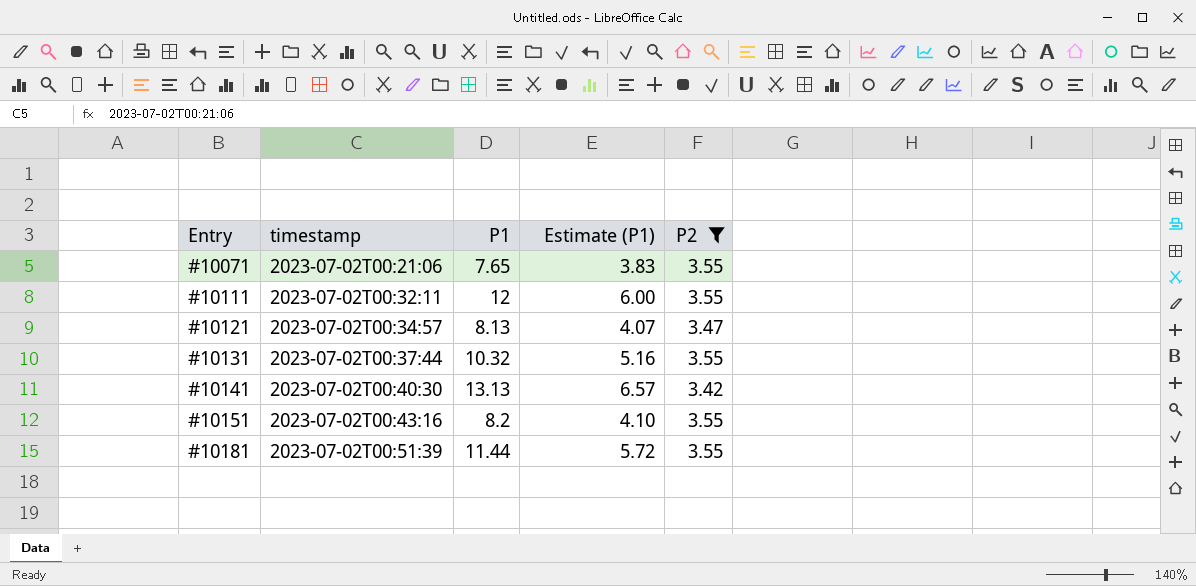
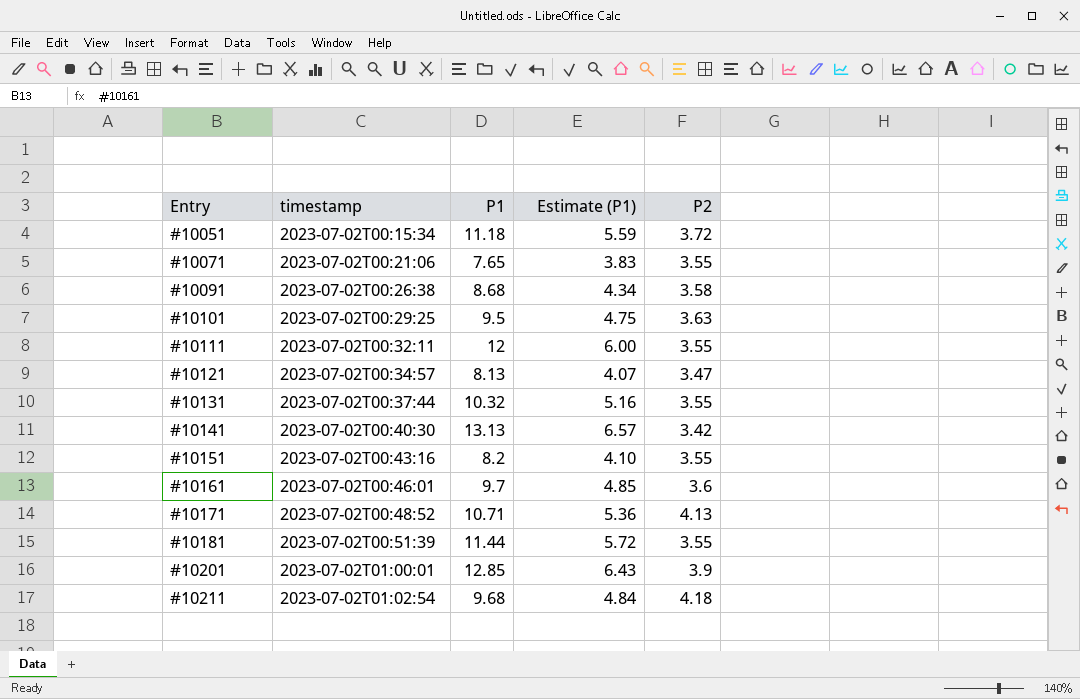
filter: P2 <= 3.55 -> none

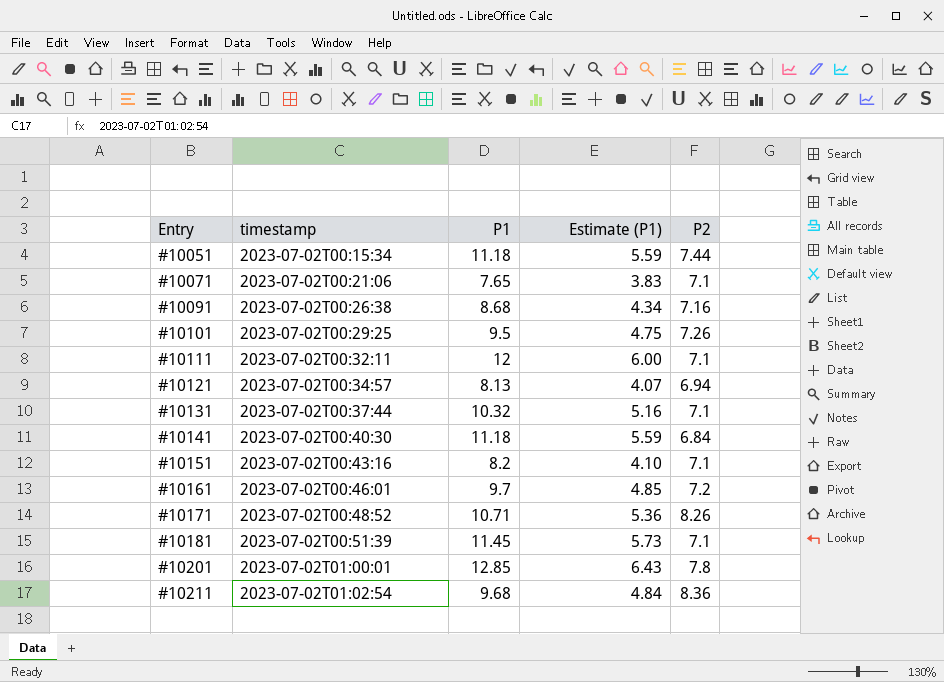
#10051 | P2: 3.72 -> 7.44
#10071 | P2: 3.55 -> 7.1
#10091 | P2: 3.58 -> 7.16
#10101 | P2: 3.63 -> 7.26
#10111 | P2: 3.55 -> 7.1
#10121 | P2: 3.47 -> 6.94
#10131 | P2: 3.55 -> 7.1
#10141 | P1: 13.13 -> 11.18
#10141 | Estimate (P1): 6.57 -> 5.59
#10141 | P2: 3.42 -> 6.84
#10151 | P2: 3.55 -> 7.1
#10161 | P2: 3.6 -> 7.2
#10171 | P2: 4.13 -> 8.26
#10181 | P1: 11.44 -> 11.45
#10181 | Estimate (P1): 5.72 -> 5.73
#10181 | P2: 3.55 -> 7.1
#10201 | P2: 3.9 -> 7.8
#10211 | P2: 4.18 -> 8.36

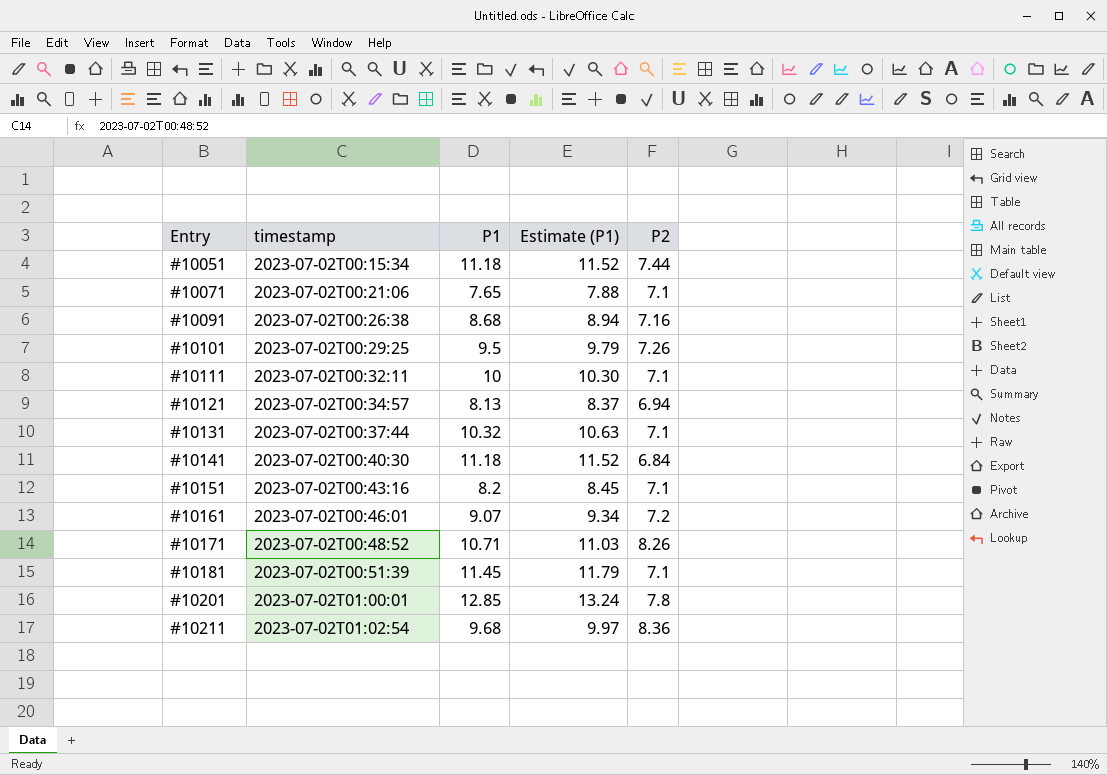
column Estimate (P1) | formula: [P1] * 0.5 -> [P1] * 1.03
#10111 | P1: 12 -> 10
#10161 | P1: 9.7 -> 9.07

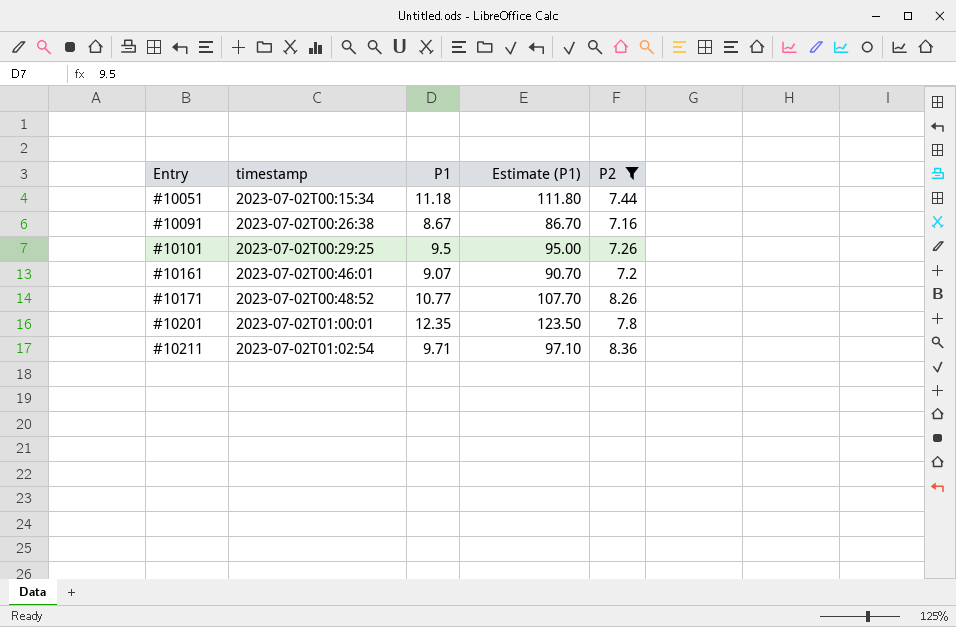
filter: none -> P2 >= 7.16
column Estimate (P1) | formula: [P1] * 1.03 -> [P1] * 10
#10091 | P1: 8.68 -> 8.67
#10171 | P1: 10.71 -> 10.77
#10201 | P1: 12.85 -> 12.35
#10211 | P1: 9.68 -> 9.71

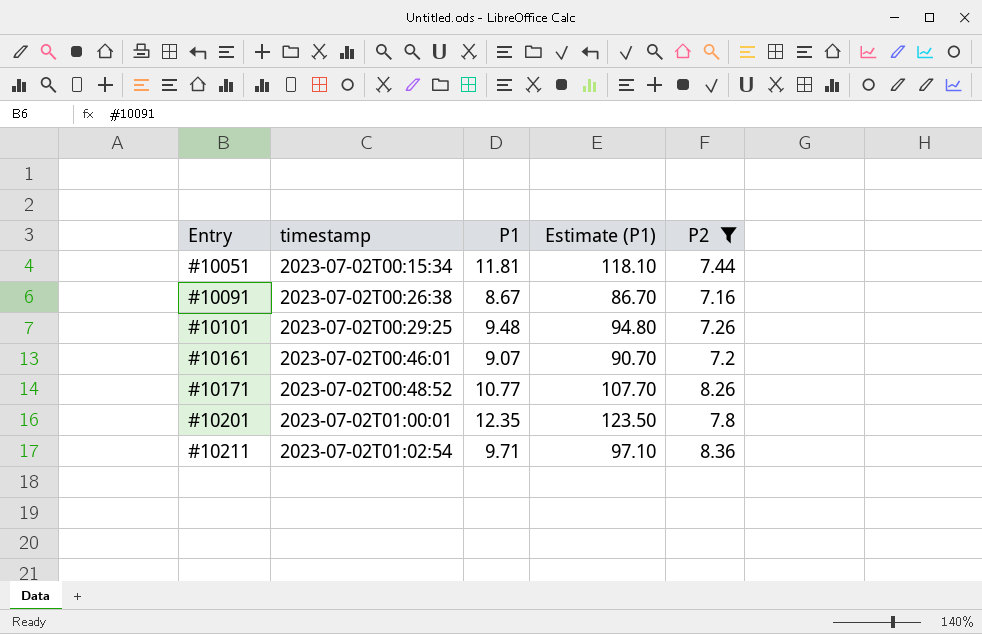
#10051 | P1: 11.18 -> 11.81
#10051 | Estimate (P1): 111.80 -> 118.10
#10101 | P1: 9.5 -> 9.48
#10101 | Estimate (P1): 95.00 -> 94.80

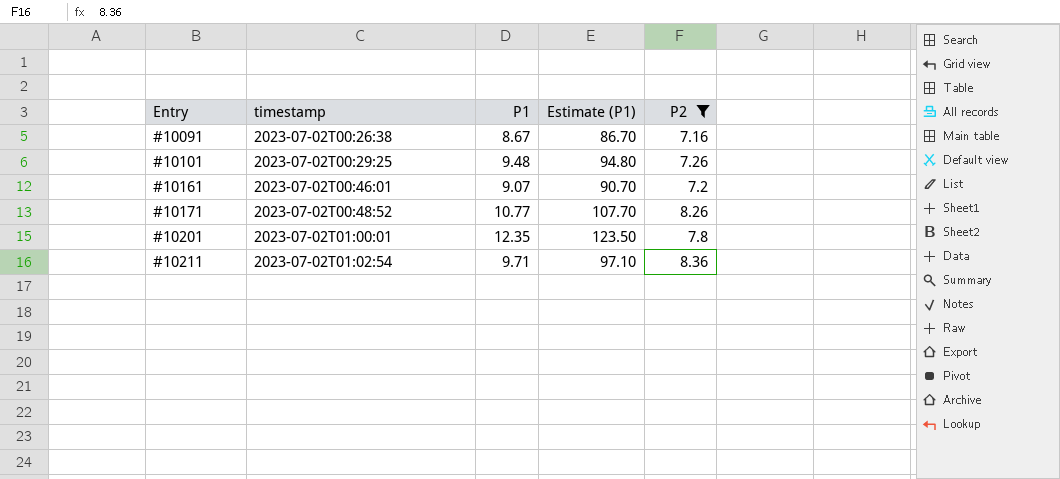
row #10051: 2023-07-02T00:15:34 | 11.81 | 118.10 | 7.44 -> none

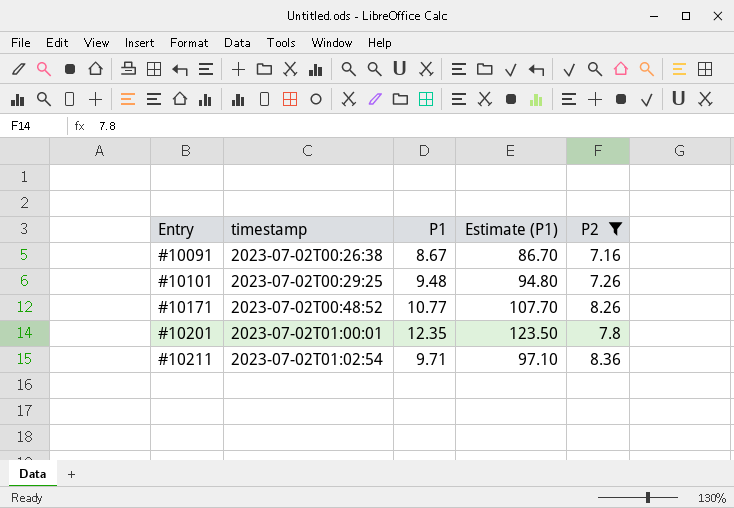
row #10161: 2023-07-02T00:46:01 | 9.07 | 90.70 | 7.2 -> none

